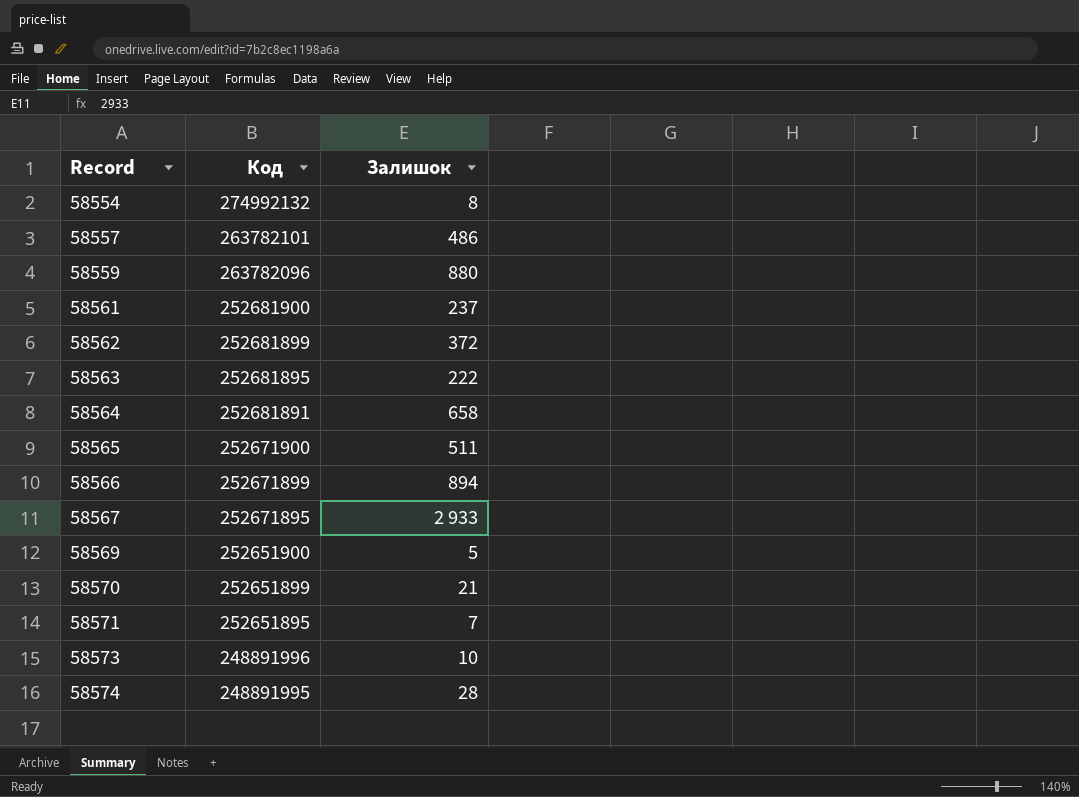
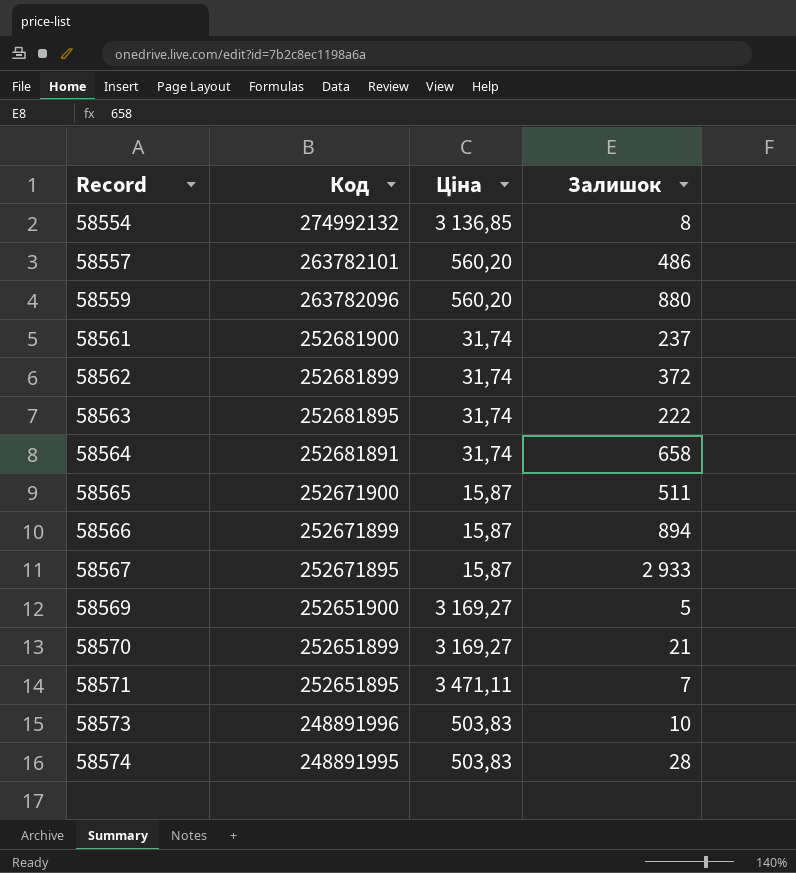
column Ціна | position: none -> 3

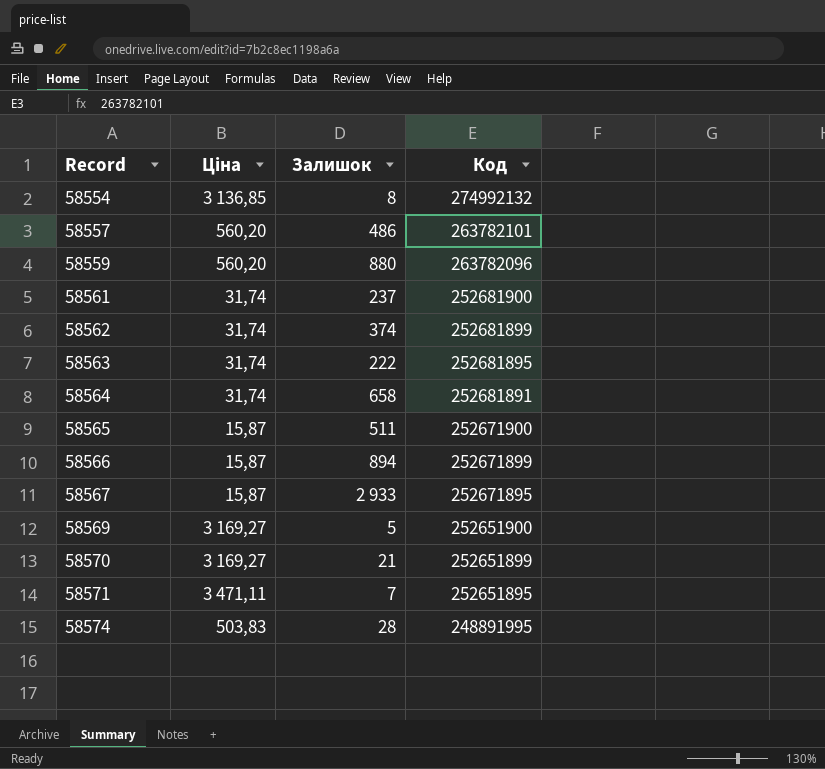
column Код | position: 2 -> 4
row 58573: 248891996 | 503,83 | 10 -> none
58562 | Залишок: 372 -> 374

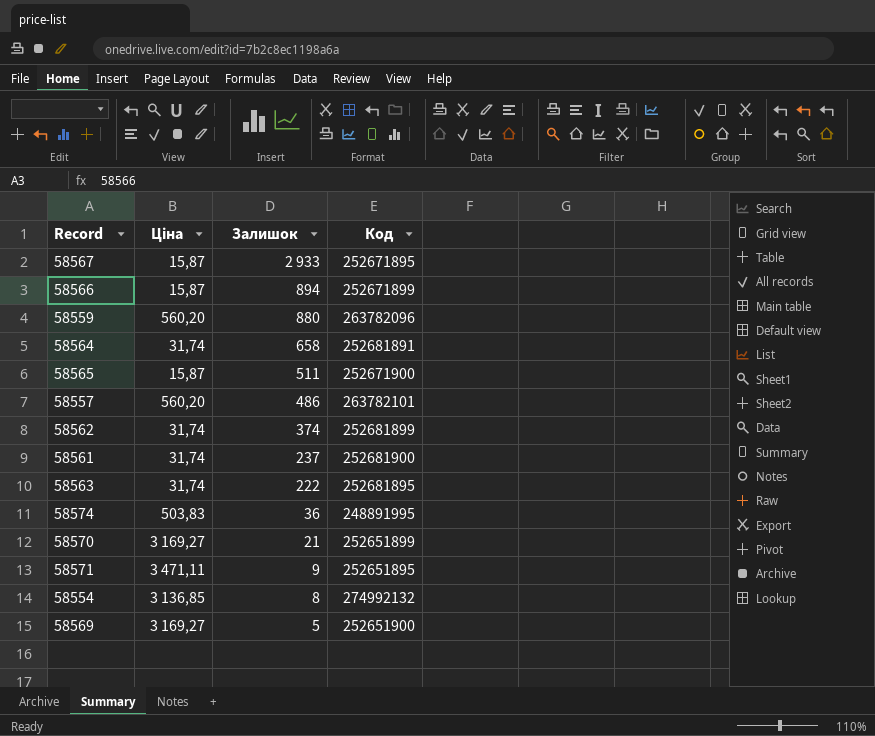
row order: Record ascending -> Залишок descending
58574 | Залишок: 28 -> 36
58571 | Залишок: 7 -> 9

